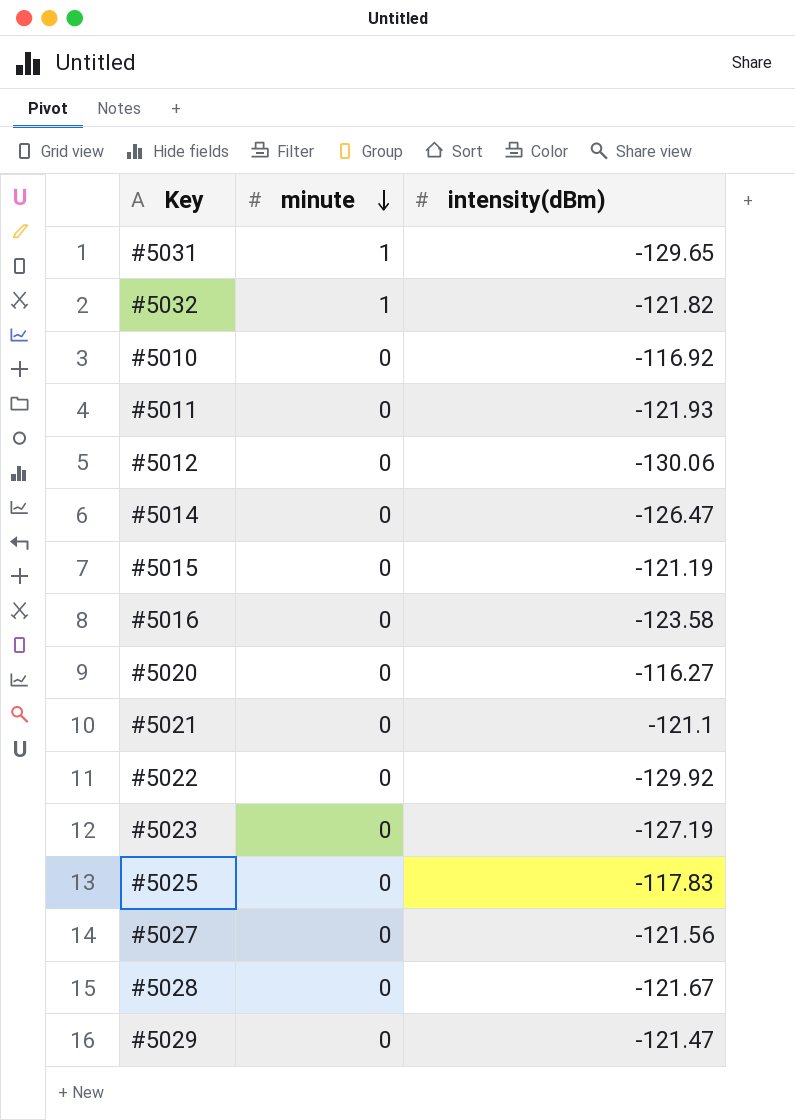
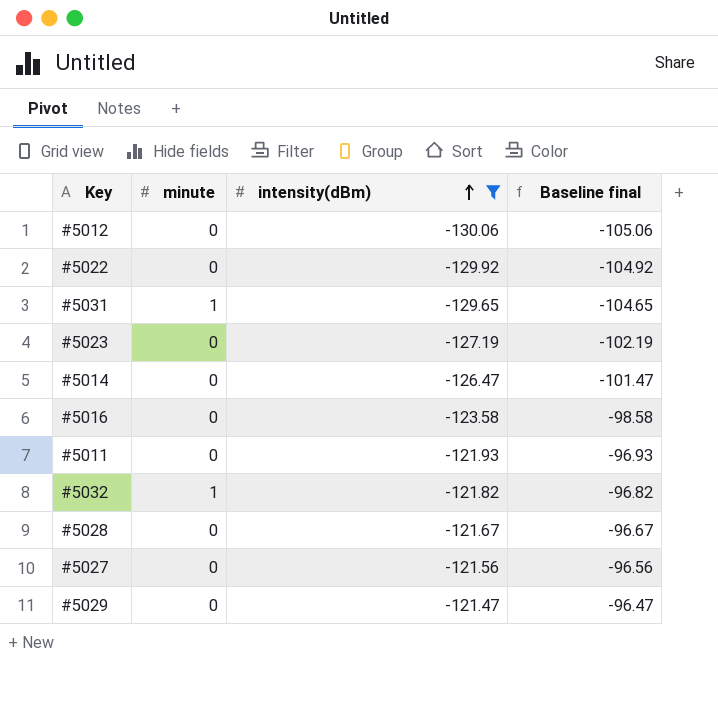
filter: none -> intensity(dBm) <= -121.47
row order: minute descending -> intensity(dBm) ascending
column Baseline final | formula: none -> [intensity(dBm)] + 25

